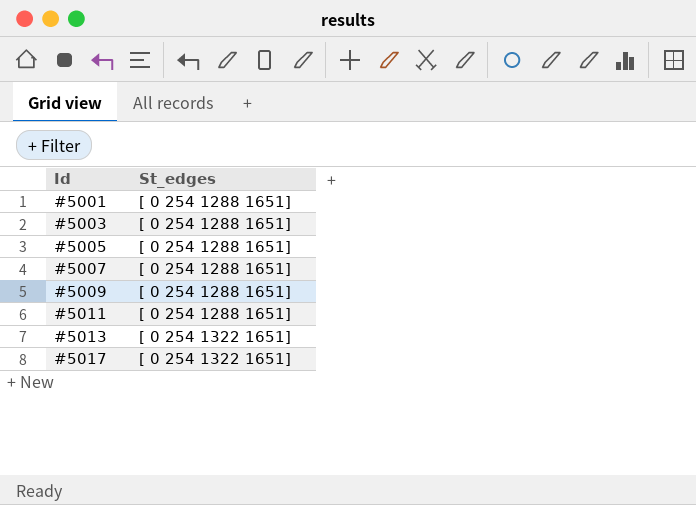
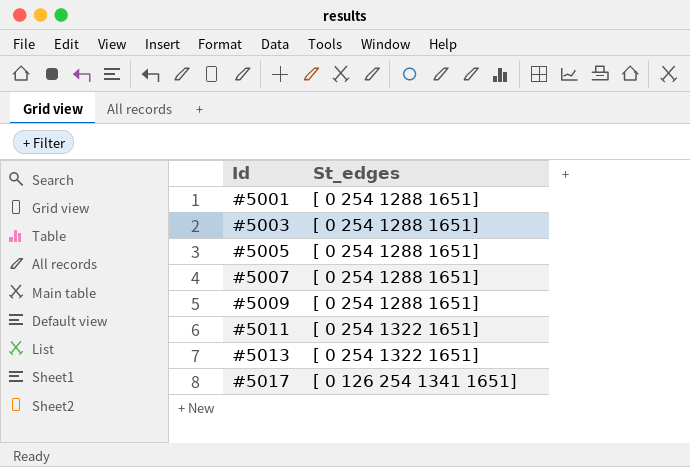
#5011 | St_edges: [ 0 254 1288 1651] -> [ 0 254 1322 1651]
#5017 | St_edges: [ 0 254 1322 1651] -> [ 0 126 254 1341 1651]

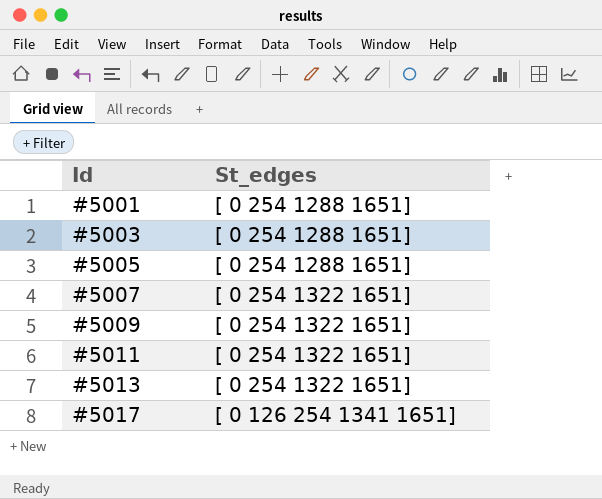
#5007 | St_edges: [ 0 254 1288 1651] -> [ 0 254 1322 1651]
#5009 | St_edges: [ 0 254 1288 1651] -> [ 0 254 1322 1651]

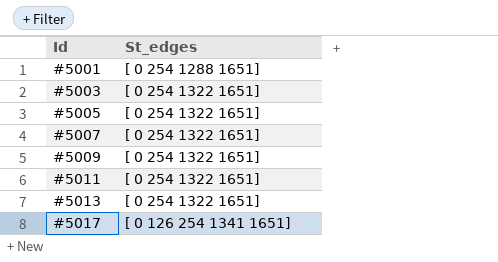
#5003 | St_edges: [ 0 254 1288 1651] -> [ 0 254 1322 1651]
#5005 | St_edges: [ 0 254 1288 1651] -> [ 0 254 1322 1651]

